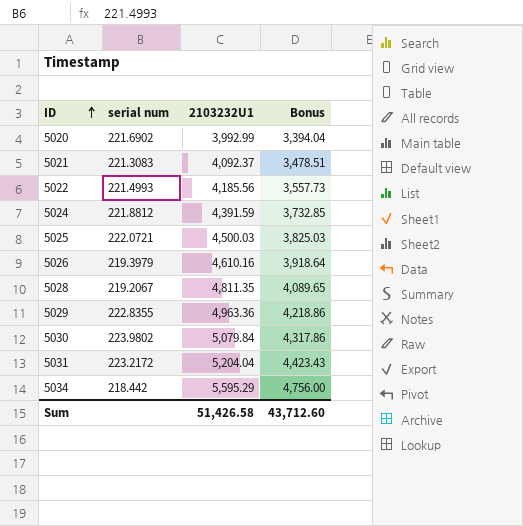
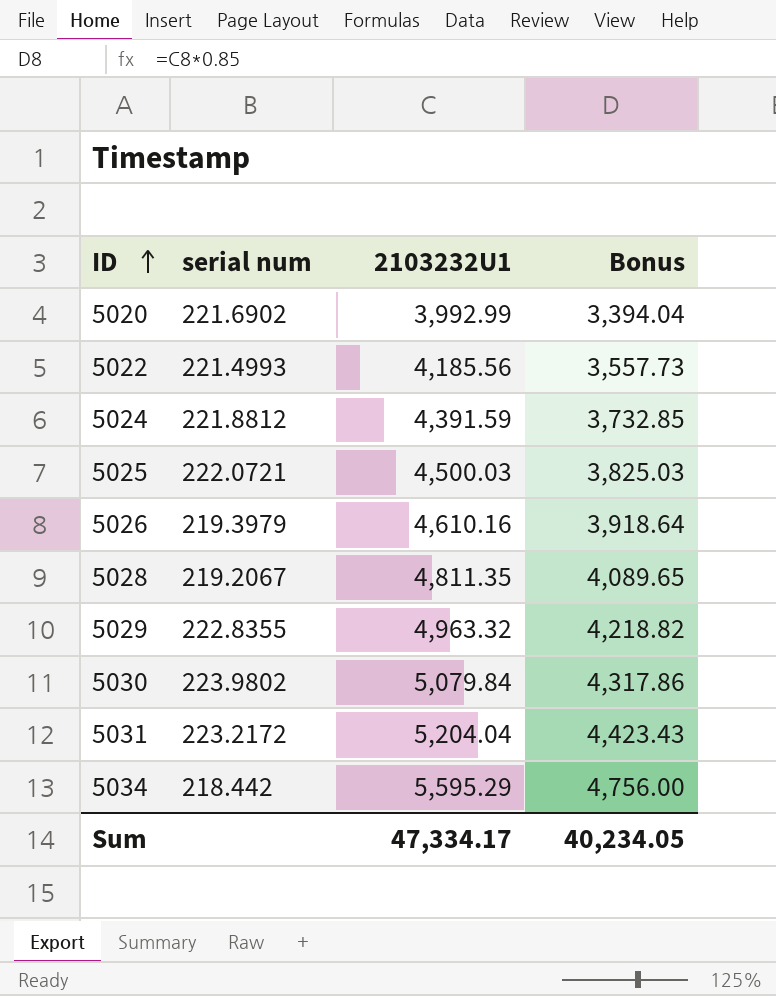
row 5021: 221.3083 | 4,092.37 | 3,478.51 -> none
5029 | 2103232U1: 4,963.36 -> 4,963.32
5029 | Bonus: 4,218.86 -> 4,218.82
Sum | 2103232U1: 51,426.58 -> 47,334.17
Sum | Bonus: 43,712.60 -> 40,234.05

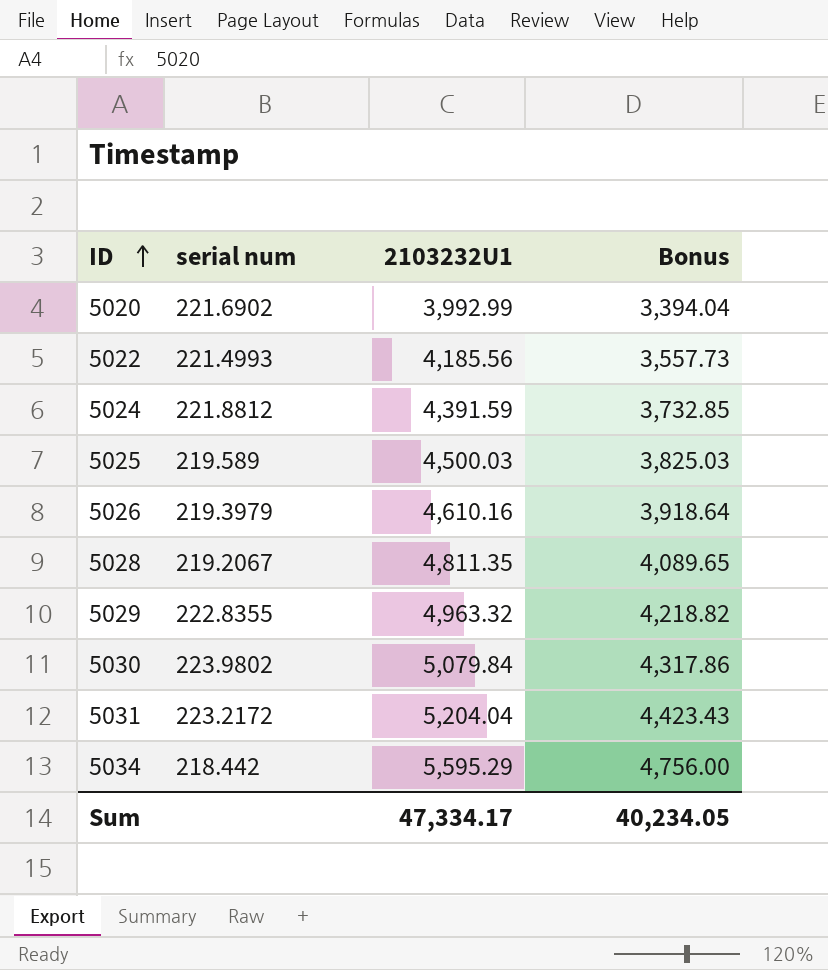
5025 | serial num: 222.0721 -> 219.589

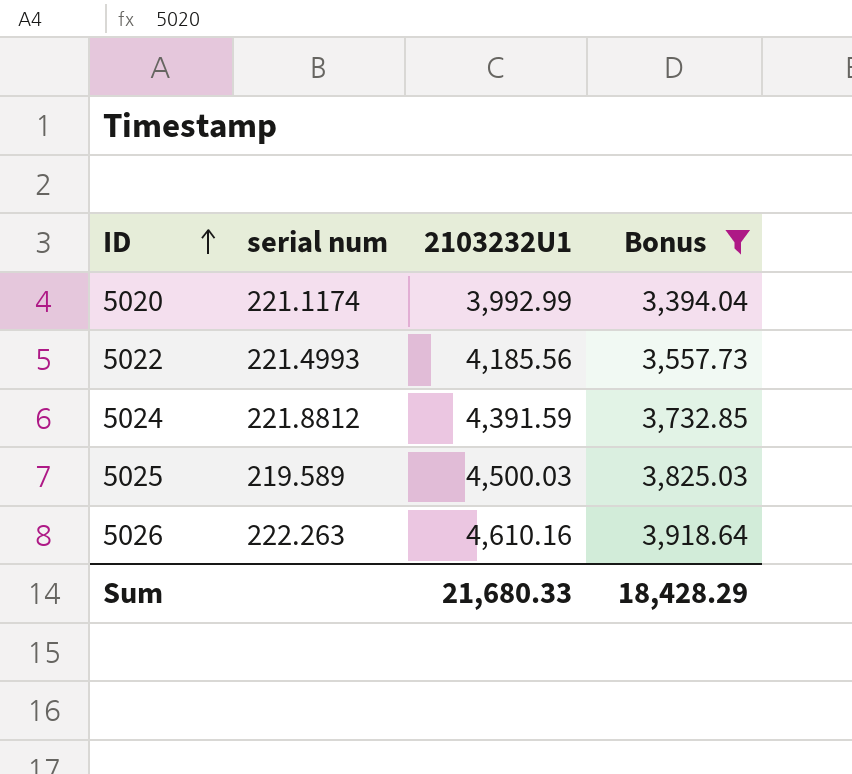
filter: none -> Bonus <= 3,918.64
5020 | serial num: 221.6902 -> 221.1174
5026 | serial num: 219.3979 -> 222.263
Sum | 2103232U1: 47,334.17 -> 21,680.33
Sum | Bonus: 40,234.05 -> 18,428.29

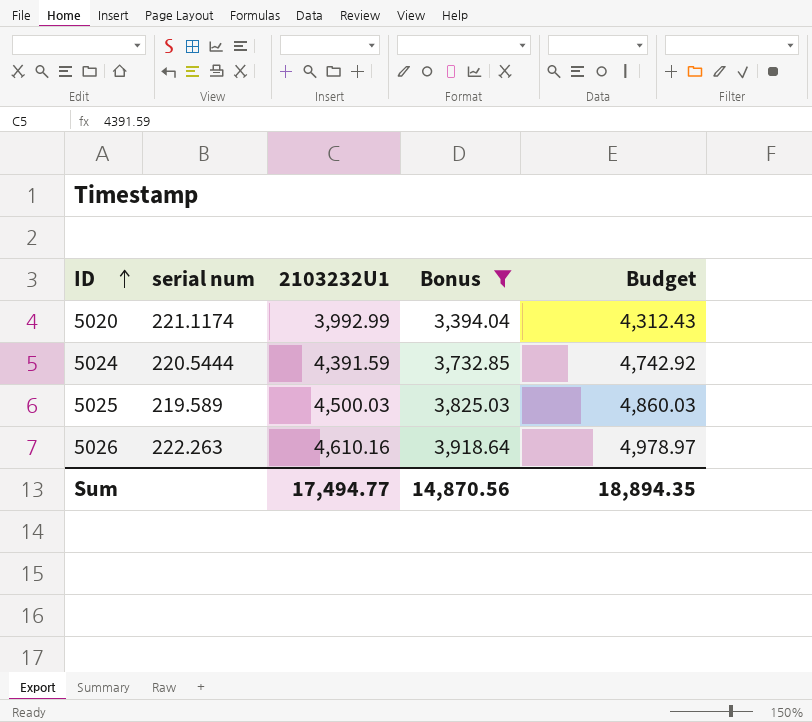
column Budget | formula: none -> [2103232U1] * 1.08
row 5022: 221.4993 | 4,185.56 | 3,557.73 -> none
5024 | serial num: 221.8812 -> 220.5444
Sum | 2103232U1: 21,680.33 -> 17,494.77
Sum | Bonus: 18,428.29 -> 14,870.56

